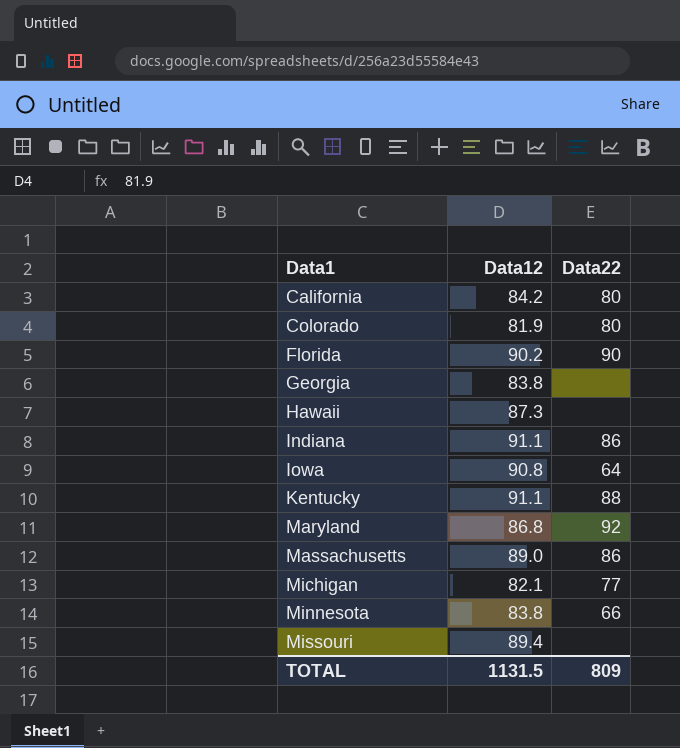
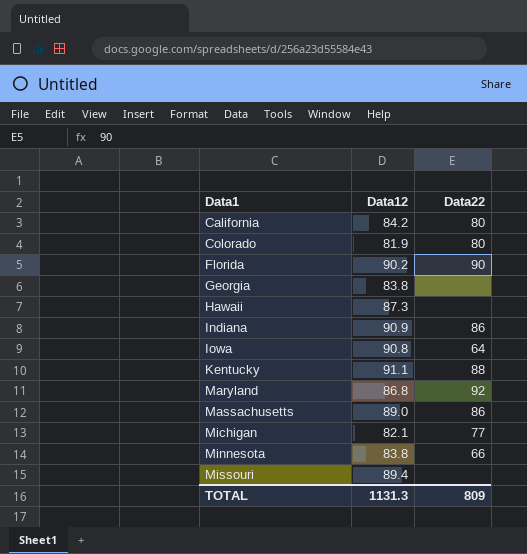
Indiana | Data12: 91.1 -> 90.9
TOTAL | Data12: 1131.5 -> 1131.3

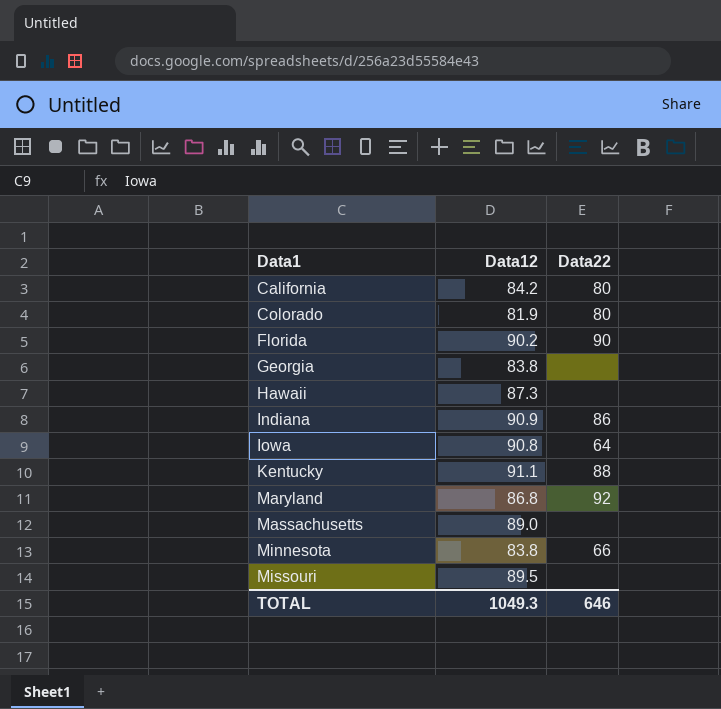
row Michigan: 82.1 | 77 -> none
Massachusetts | Data22: 86 -> none
Missouri | Data12: 89.4 -> 89.5
TOTAL | Data12: 1131.3 -> 1049.3
TOTAL | Data22: 809 -> 646

